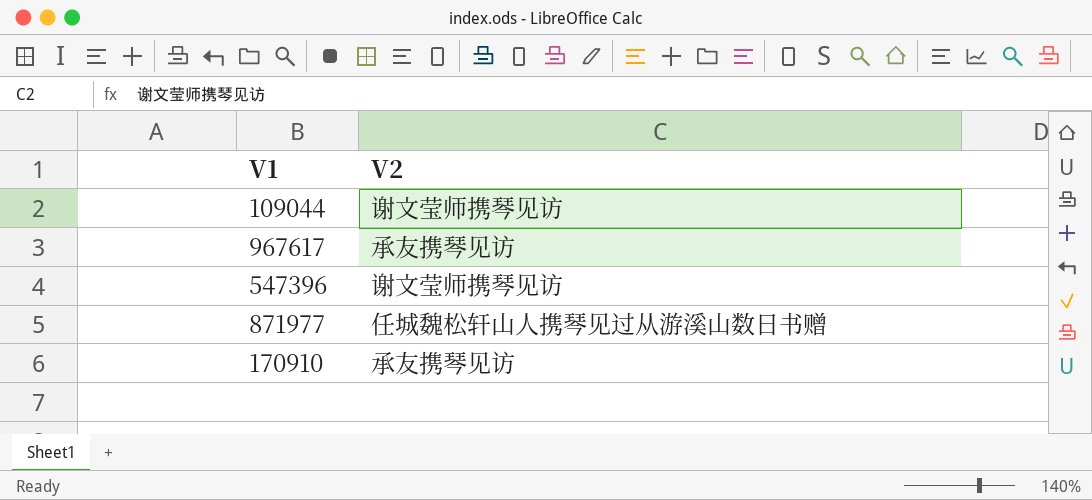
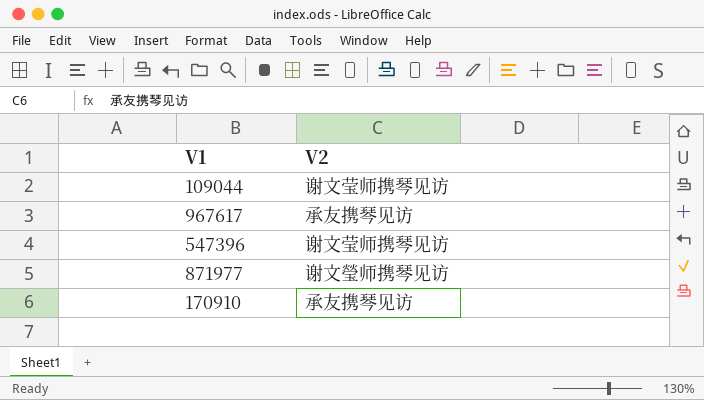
871977 | V2: 任城魏松轩山人携琴见过从游溪山数日书赠 -> 谢文瑩师携琴见访

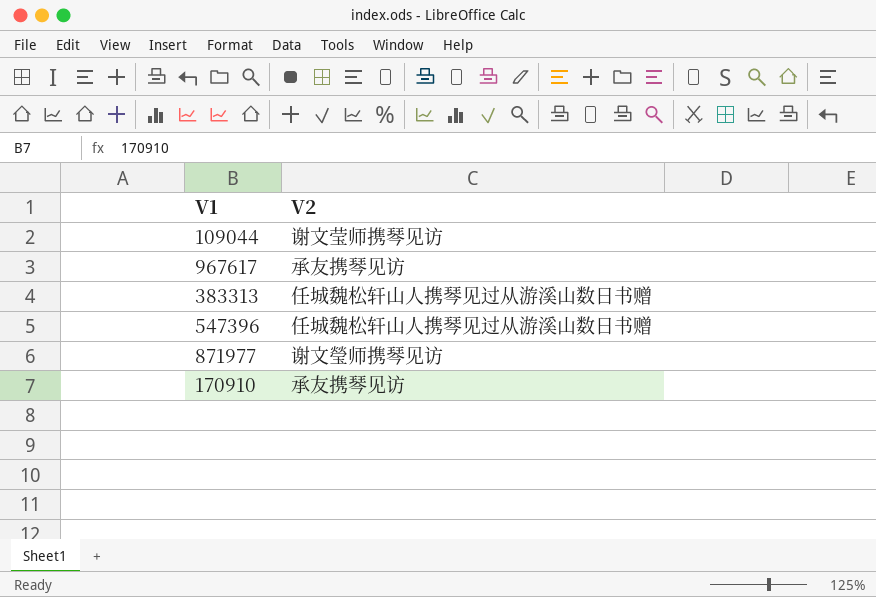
row 383313: none -> 任城魏松轩山人携琴见过从游溪山数日书赠
547396 | V2: 谢文莹师携琴见访 -> 任城魏松轩山人携琴见过从游溪山数日书赠

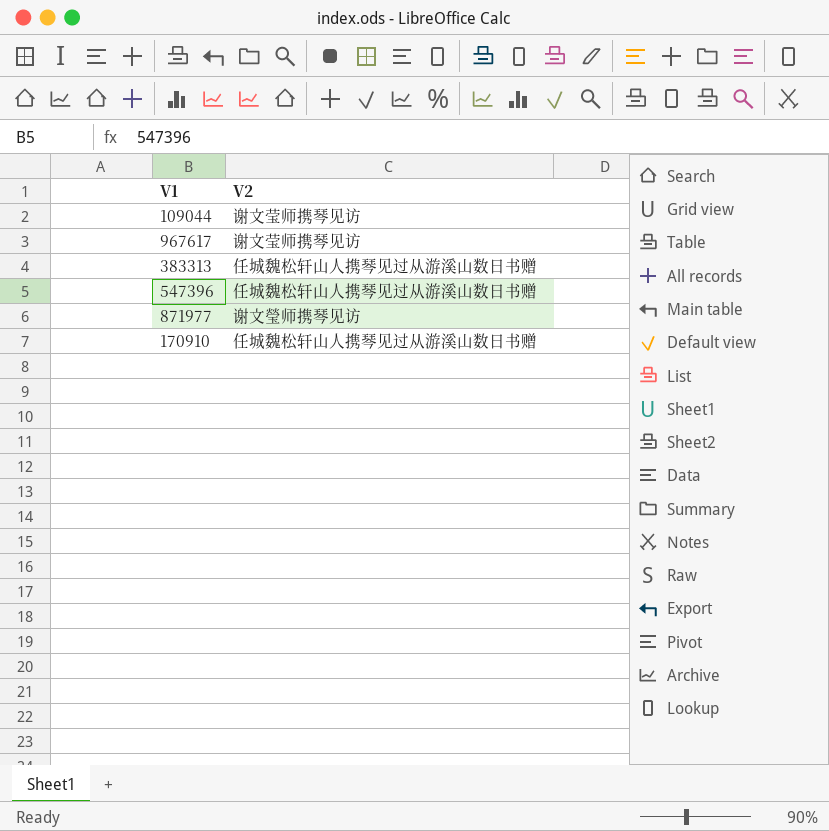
967617 | V2: 承友携琴见访 -> 谢文莹师携琴见访
170910 | V2: 承友携琴见访 -> 任城魏松轩山人携琴见过从游溪山数日书赠

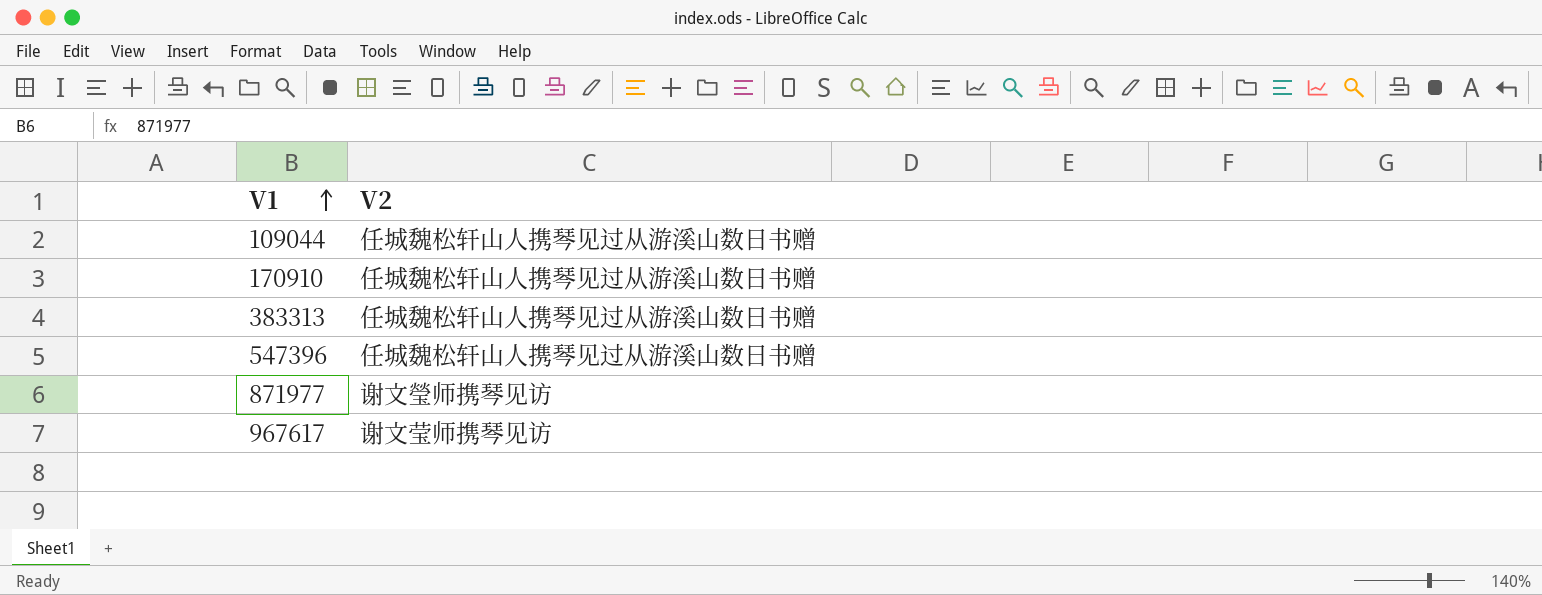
row order: none -> V1 ascending
109044 | V2: 谢文莹师携琴见访 -> 任城魏松轩山人携琴见过从游溪山数日书赠

